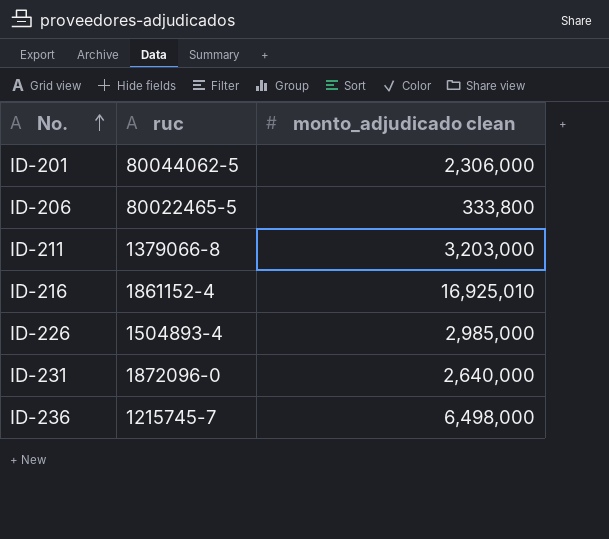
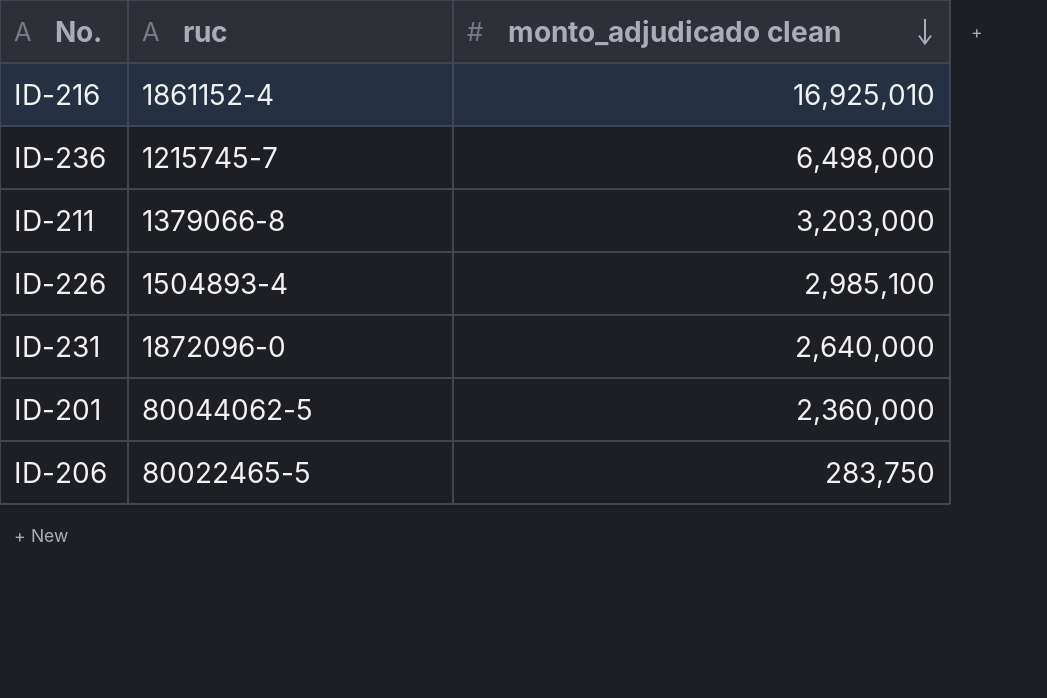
row order: No. ascending -> monto_adjudicado clean descending
ID-226 | monto_adjudicado clean: 2,985,000 -> 2,985,100
ID-201 | monto_adjudicado clean: 2,306,000 -> 2,360,000
ID-206 | monto_adjudicado clean: 333,800 -> 283,750

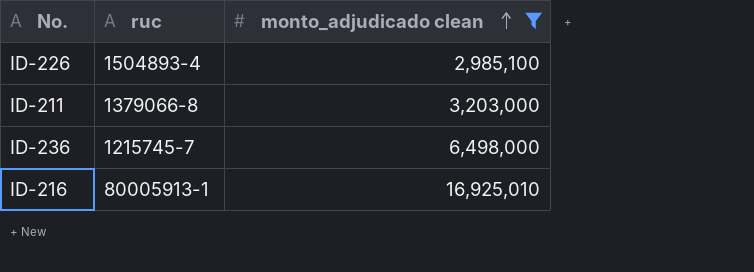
filter: none -> monto_adjudicado clean >= 2,985,100
row order: monto_adjudicado clean descending -> monto_adjudicado clean ascending
ID-216 | ruc: 1861152-4 -> 80005913-1

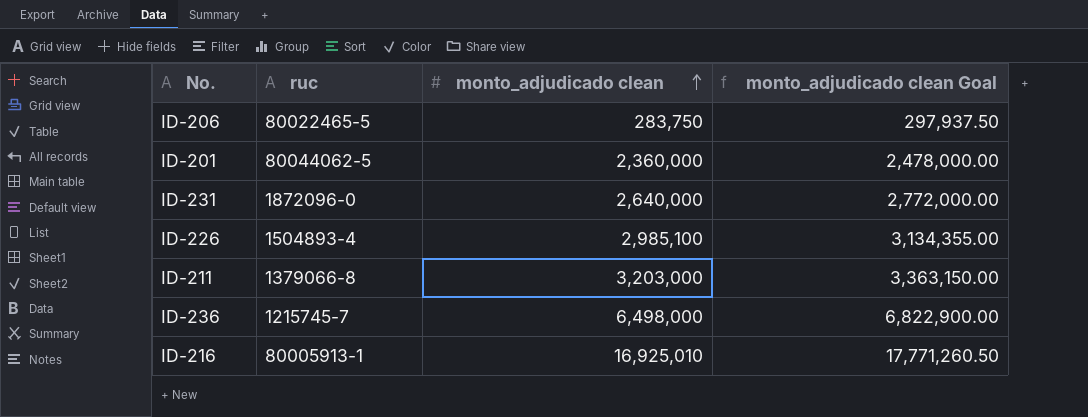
filter: monto_adjudicado clean >= 2,985,100 -> none
column monto_adjudicado clean Goal | formula: none -> [monto_adjudicado clean] * 1.05

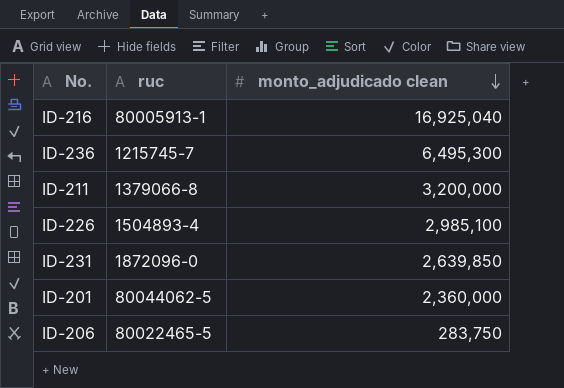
row order: monto_adjudicado clean ascending -> monto_adjudicado clean descending
column monto_adjudicado clean Goal | formula: [monto_adjudicado clean] * 1.05 -> none
ID-216 | monto_adjudicado clean: 16,925,010 -> 16,925,040
ID-236 | monto_adjudicado clean: 6,498,000 -> 6,495,300
ID-211 | monto_adjudicado clean: 3,203,000 -> 3,200,000
ID-231 | monto_adjudicado clean: 2,640,000 -> 2,639,850

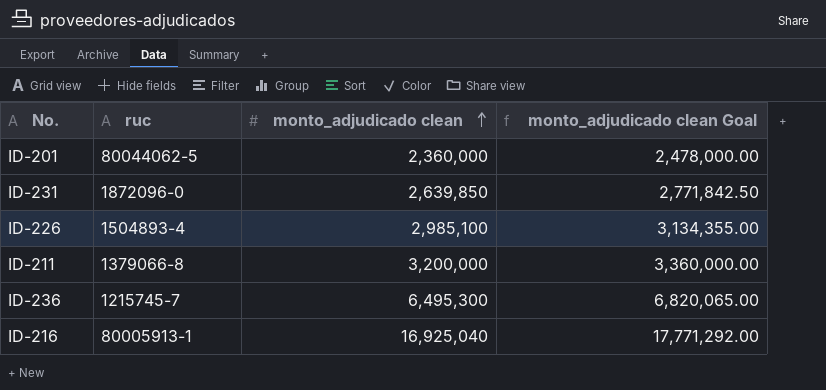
row order: monto_adjudicado clean descending -> monto_adjudicado clean ascending
column monto_adjudicado clean Goal | formula: none -> [monto_adjudicado clean] * 1.05
row ID-206: 80022465-5 | 283,750 -> none

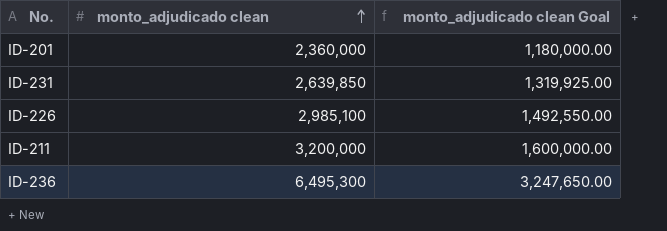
column ruc | position: 2 -> none
column monto_adjudicado clean Goal | formula: [monto_adjudicado clean] * 1.05 -> [monto_adjudicado clean] * 0.5
row ID-216: 80005913-1 | 16,925,040 | 17,771,292.00 -> none

